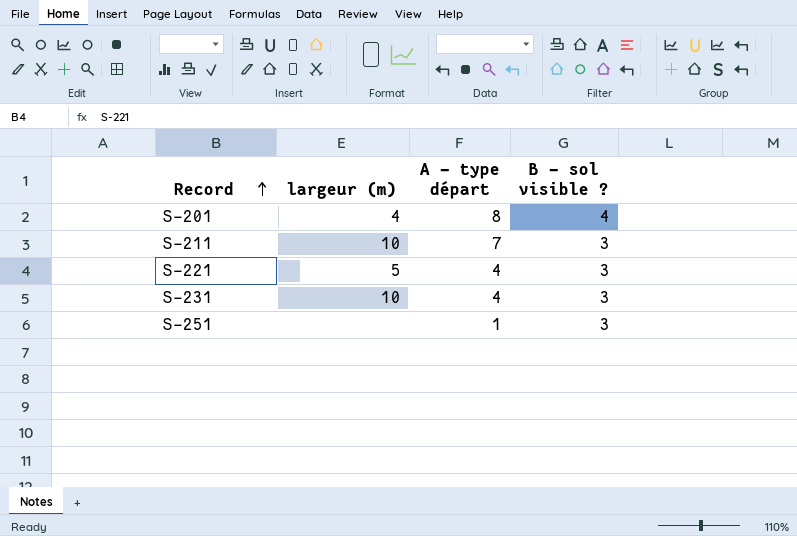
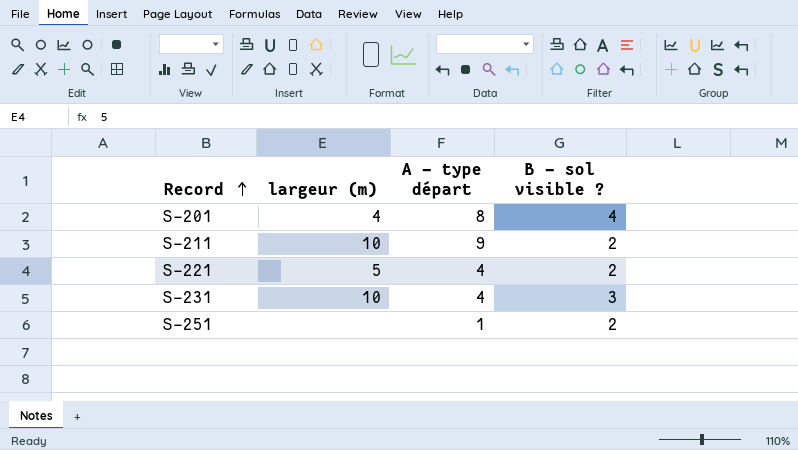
S-211 | A - type départ: 7 -> 9
S-211 | B - sol visible ?: 3 -> 2
S-221 | B - sol visible ?: 3 -> 2
S-251 | B - sol visible ?: 3 -> 2

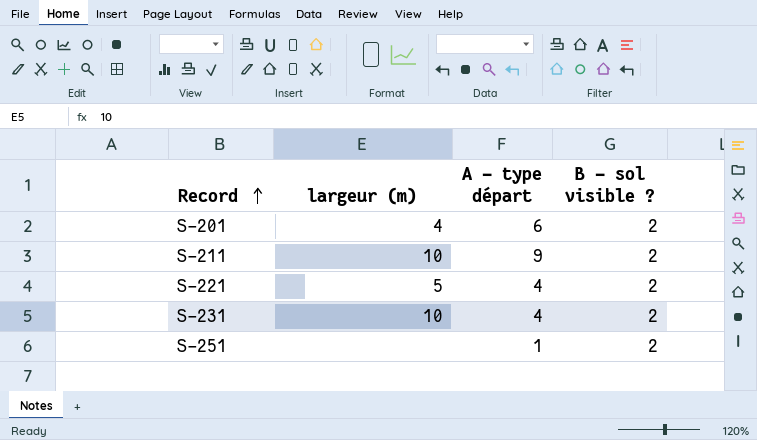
S-201 | A - type départ: 8 -> 6
S-201 | B - sol visible ?: 4 -> 2
S-231 | B - sol visible ?: 3 -> 2

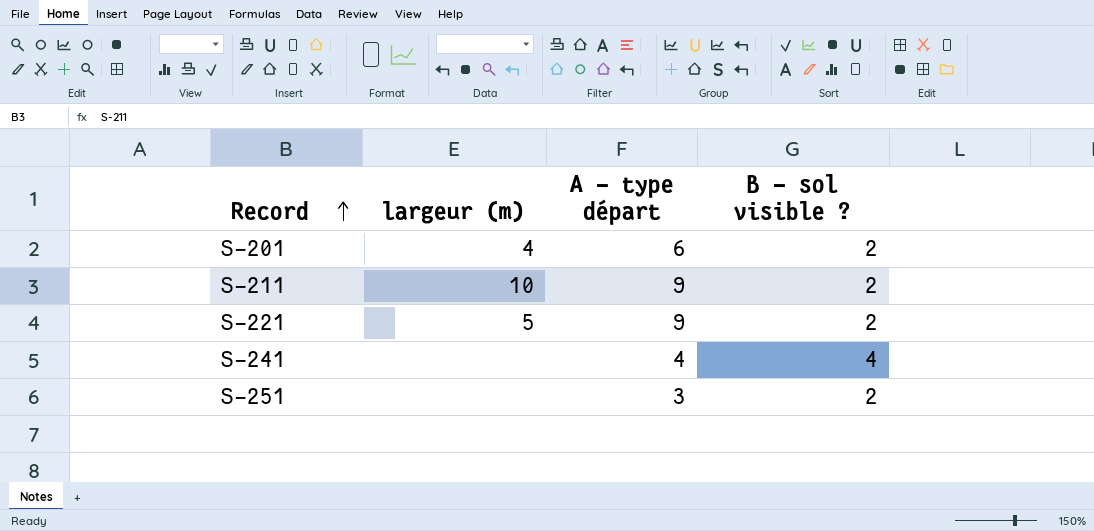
row S-231: 10 | 4 | 2 -> none
S-221 | A - type départ: 4 -> 9
row S-241: none -> none | 4 | 4
S-251 | A - type départ: 1 -> 3

